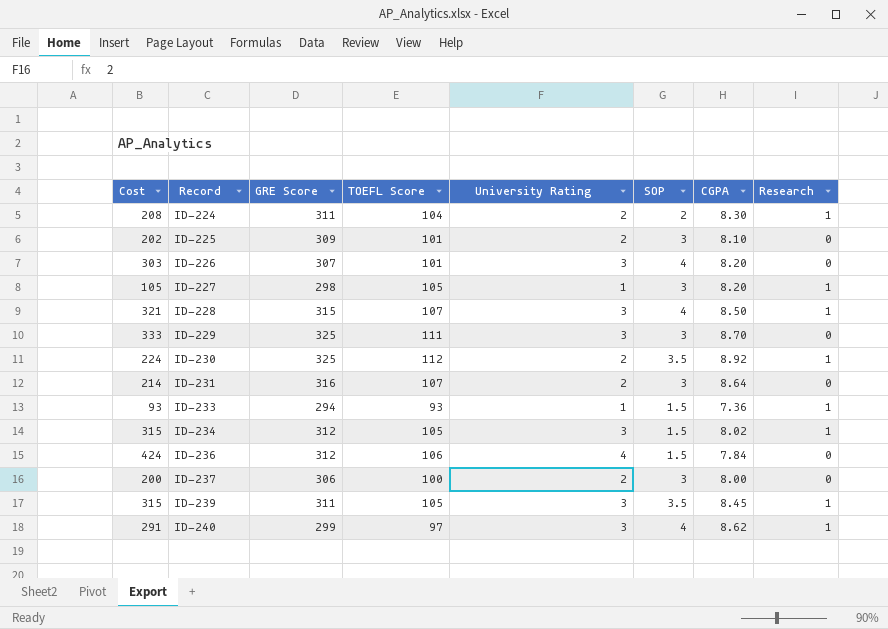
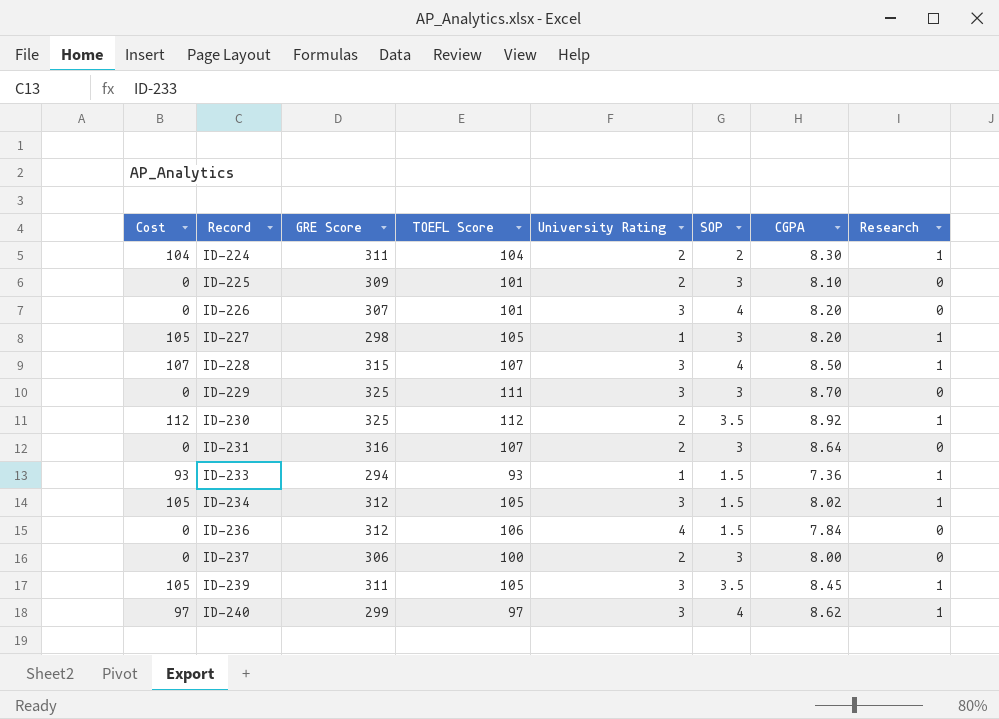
column Cost | formula: [TOEFL Score] * [University Rating] -> [TOEFL Score] * [Research]

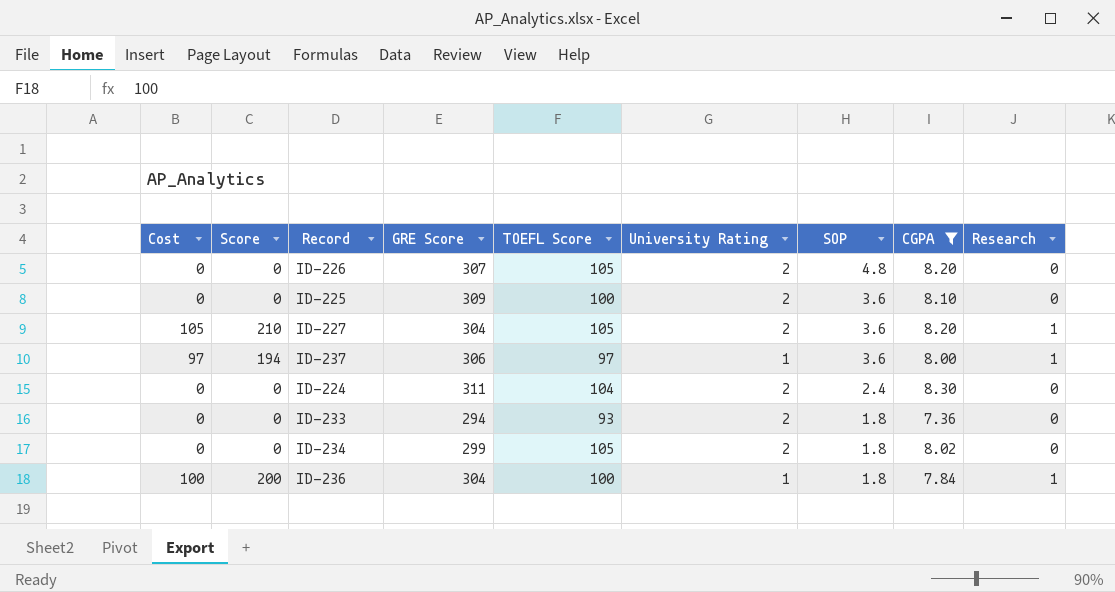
filter: none -> CGPA <= 8.30
row order: Record ascending -> SOP descending
column Score | formula: none -> [Cost] * 2
ID-226 | TOEFL Score: 101 -> 105
ID-226 | University Rating: 3 -> 2
ID-226 | SOP: 4 -> 4.8
ID-225 | TOEFL Score: 101 -> 100
ID-225 | SOP: 3 -> 3.6
ID-227 | GRE Score: 298 -> 304
ID-227 | University Rating: 1 -> 2
ID-227 | SOP: 3 -> 3.6
ID-237 | Cost: 0 -> 97
ID-237 | TOEFL Score: 100 -> 97
ID-237 | University Rating: 2 -> 1
ID-237 | SOP: 3 -> 3.6
ID-237 | Research: 0 -> 1
ID-224 | Cost: 104 -> 0
ID-224 | SOP: 2 -> 2.4
ID-224 | Research: 1 -> 0
ID-233 | Cost: 93 -> 0
ID-233 | University Rating: 1 -> 2
ID-233 | SOP: 1.5 -> 1.8
ID-233 | Research: 1 -> 0
ID-234 | Cost: 105 -> 0
ID-234 | GRE Score: 312 -> 299
ID-234 | University Rating: 3 -> 2
ID-234 | SOP: 1.5 -> 1.8
ID-234 | Research: 1 -> 0
ID-236 | Cost: 0 -> 100
ID-236 | GRE Score: 312 -> 304
ID-236 | TOEFL Score: 106 -> 100
ID-236 | University Rating: 4 -> 1
ID-236 | SOP: 1.5 -> 1.8
ID-236 | Research: 0 -> 1

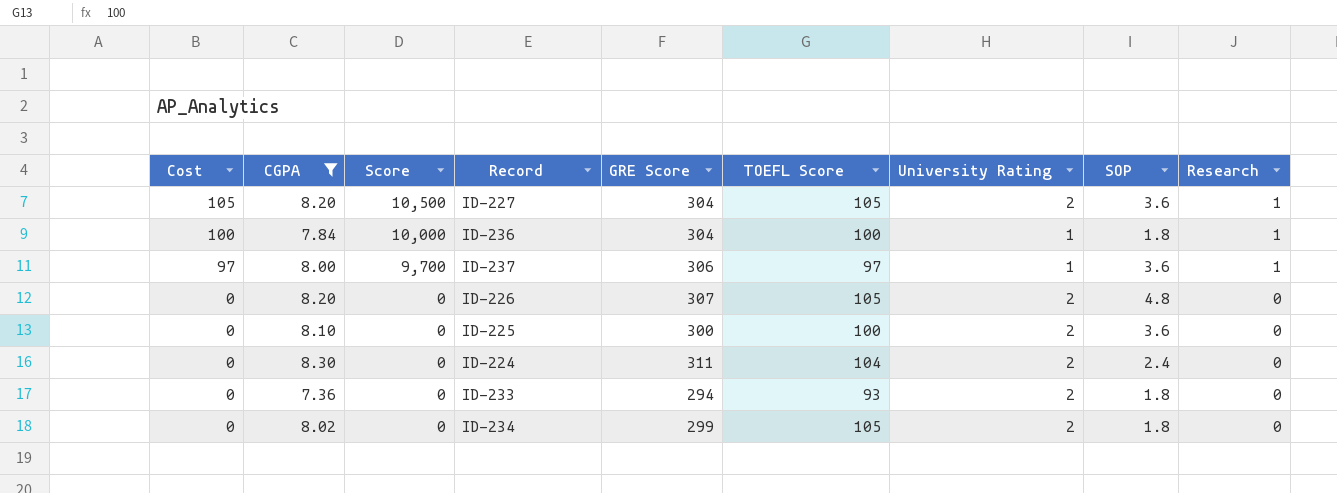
row order: SOP descending -> Cost descending
column CGPA | position: 8 -> 2
column Score | formula: [Cost] * 2 -> [Cost] * 100
ID-225 | GRE Score: 309 -> 300

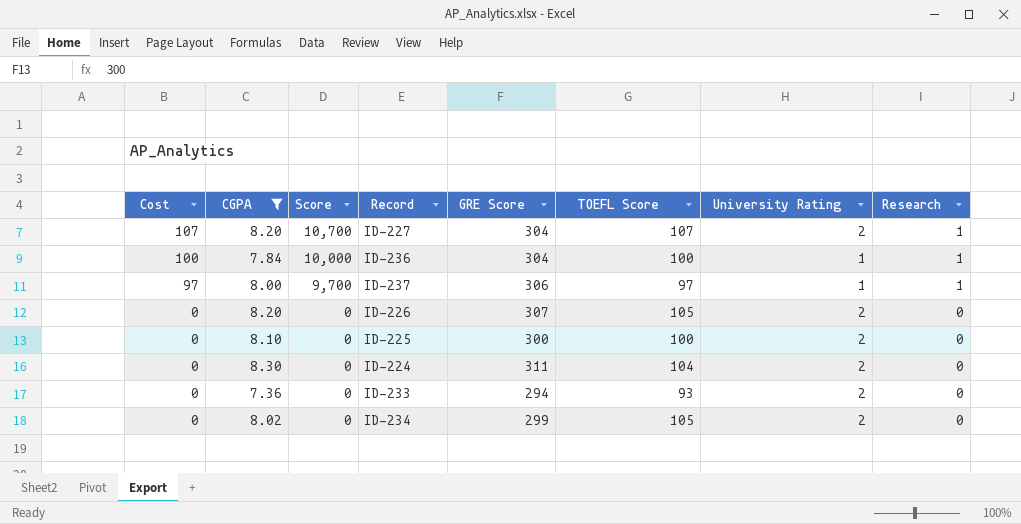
column SOP | position: 8 -> none
ID-227 | Cost: 105 -> 107
ID-227 | Score: 10,500 -> 10,700
ID-227 | TOEFL Score: 105 -> 107

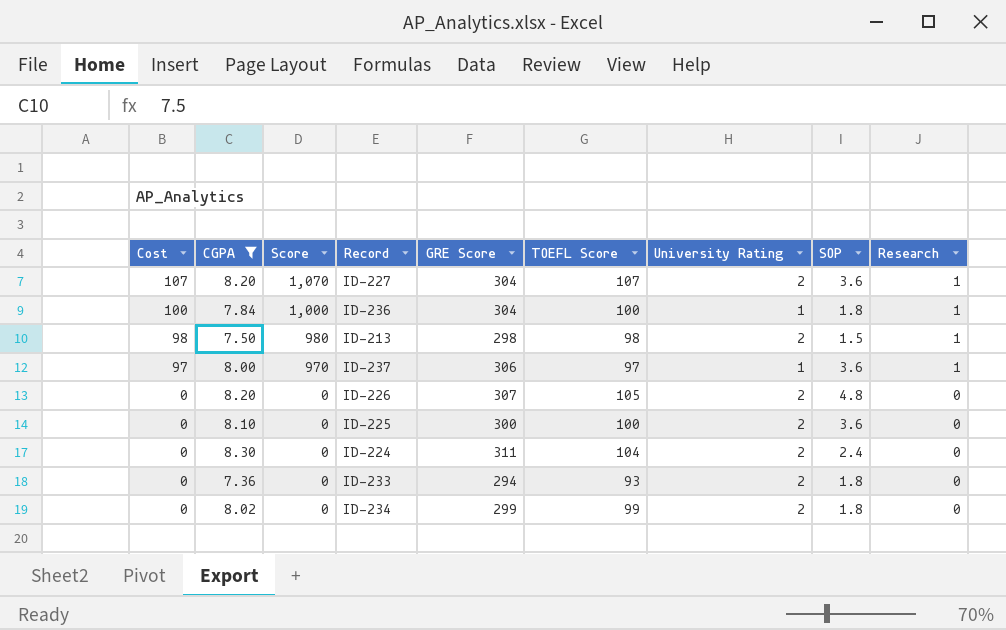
column Score | formula: [Cost] * 100 -> [Cost] * 10
column SOP | position: none -> 8
row ID-213: none -> 98 | 7.50 | 980 | 298 | 98 | 2 | 1.5 | 1
ID-234 | TOEFL Score: 105 -> 99

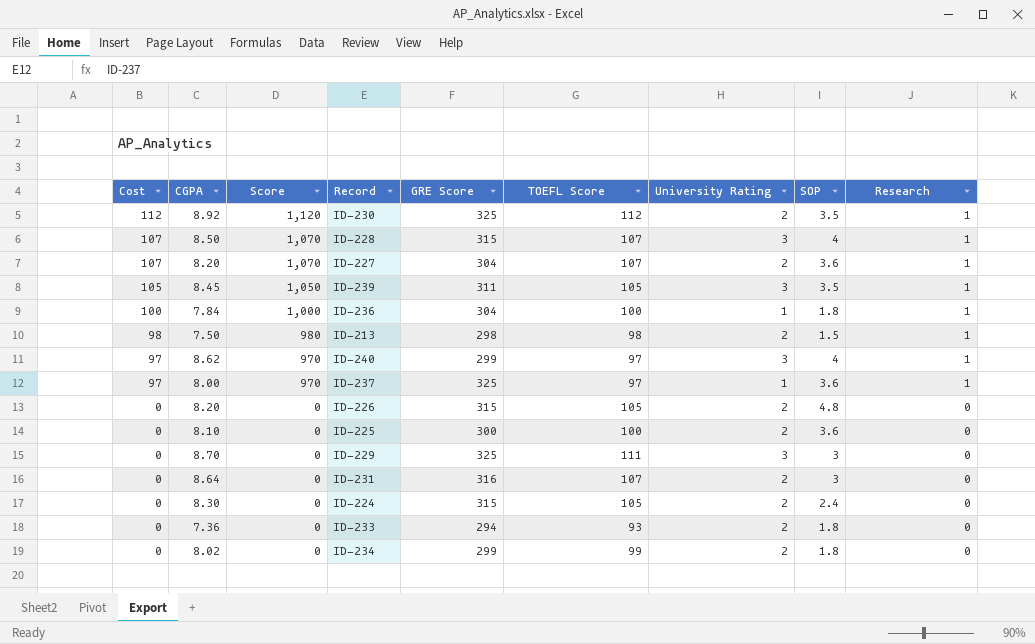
filter: CGPA <= 8.30 -> none
ID-237 | GRE Score: 306 -> 325
ID-226 | GRE Score: 307 -> 315
ID-224 | GRE Score: 311 -> 315
ID-224 | TOEFL Score: 104 -> 105

